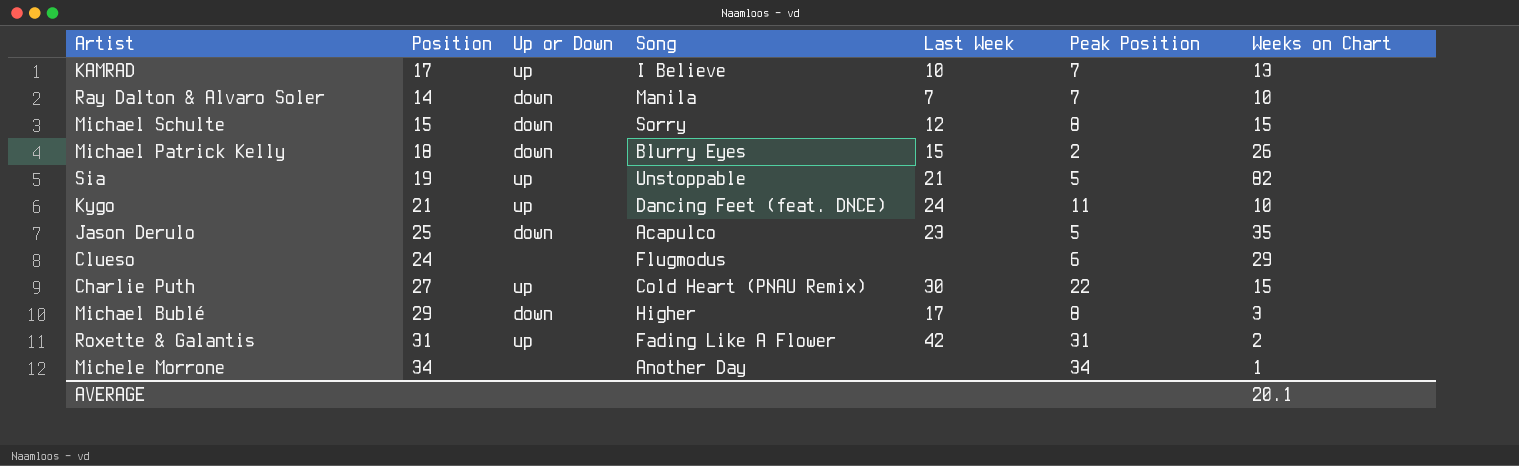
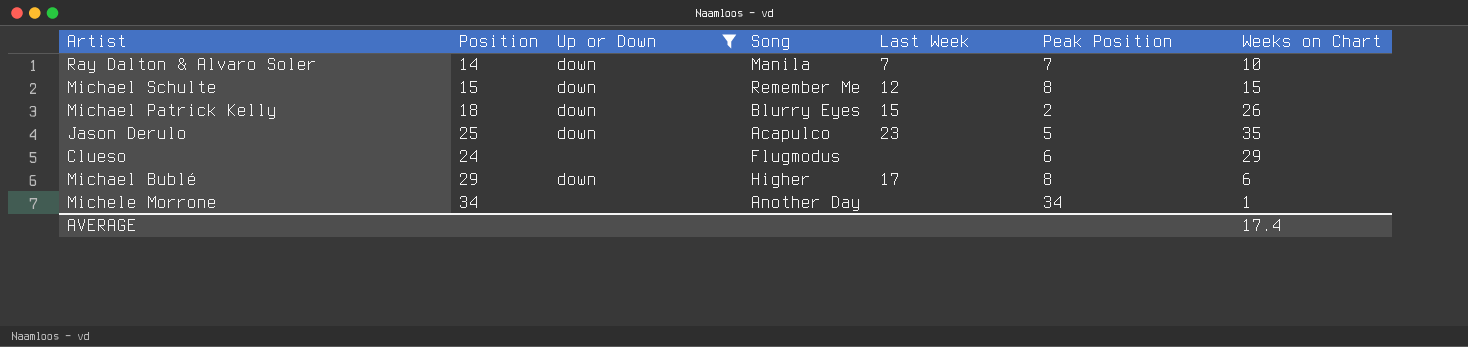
filter: none -> Up or Down != up
Michael Schulte | Song: Sorry -> Remember Me
Michael Bublé | Weeks on Chart: 3 -> 6
AVERAGE | Weeks on Chart: 20.1 -> 17.4

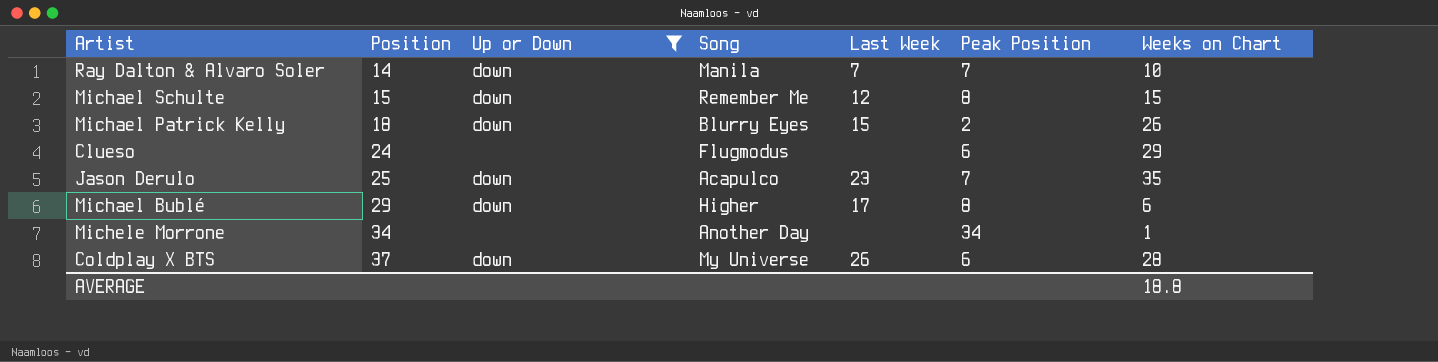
row order: none -> Position ascending
Jason Derulo | Peak Position: 5 -> 7
row Coldplay X BTS: none -> 37 | down | My Universe | 26 | 6 | 28
AVERAGE | Weeks on Chart: 17.4 -> 18.8

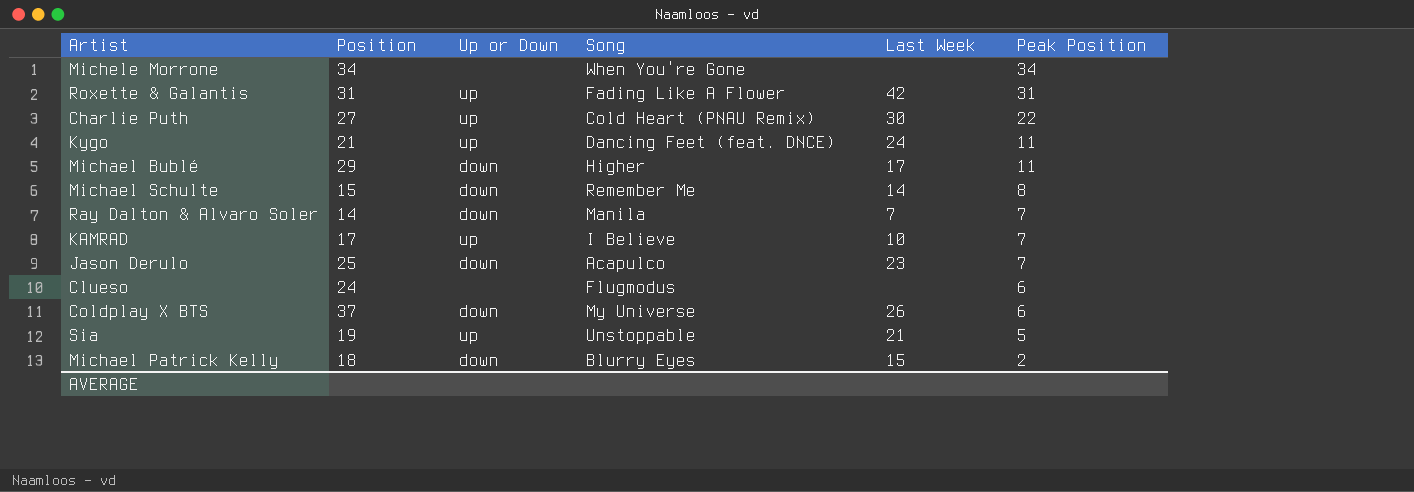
filter: Up or Down != up -> none
row order: Position ascending -> Peak Position descending
column Weeks on Chart | position: 7 -> none
Michele Morrone | Song: Another Day -> When You're Gone
Michael Bublé | Peak Position: 8 -> 11
Michael Schulte | Last Week: 12 -> 14

